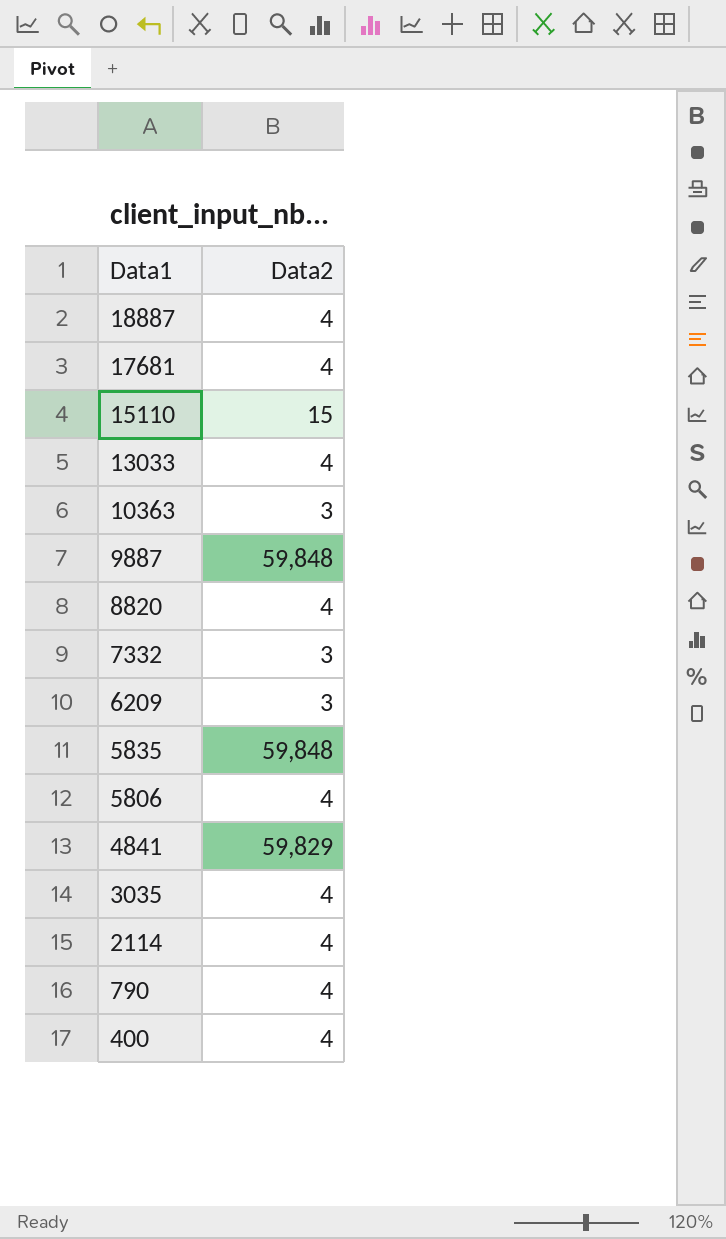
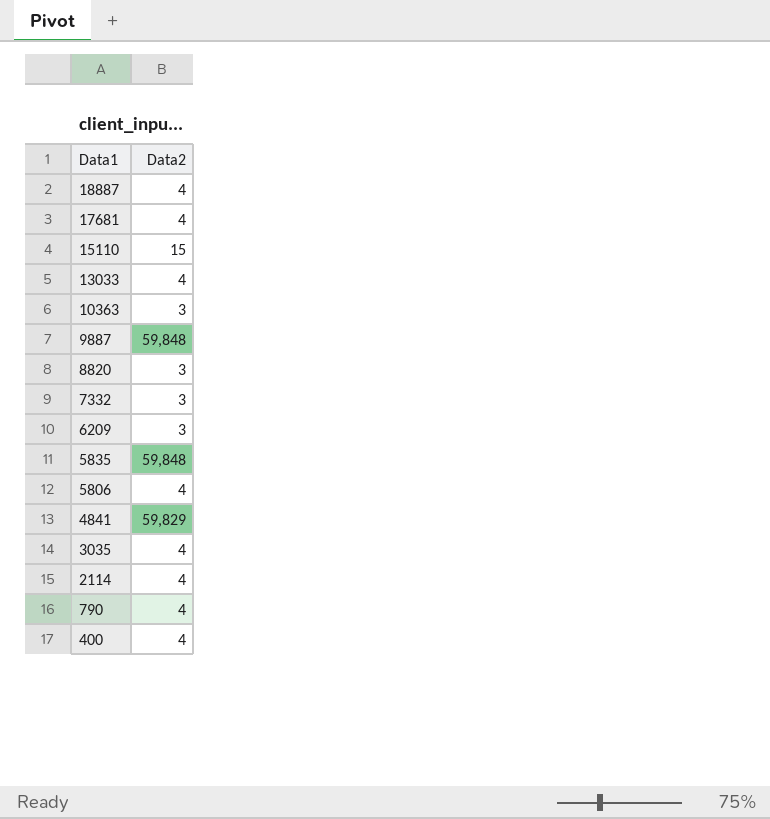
8820 | Data2: 4 -> 3

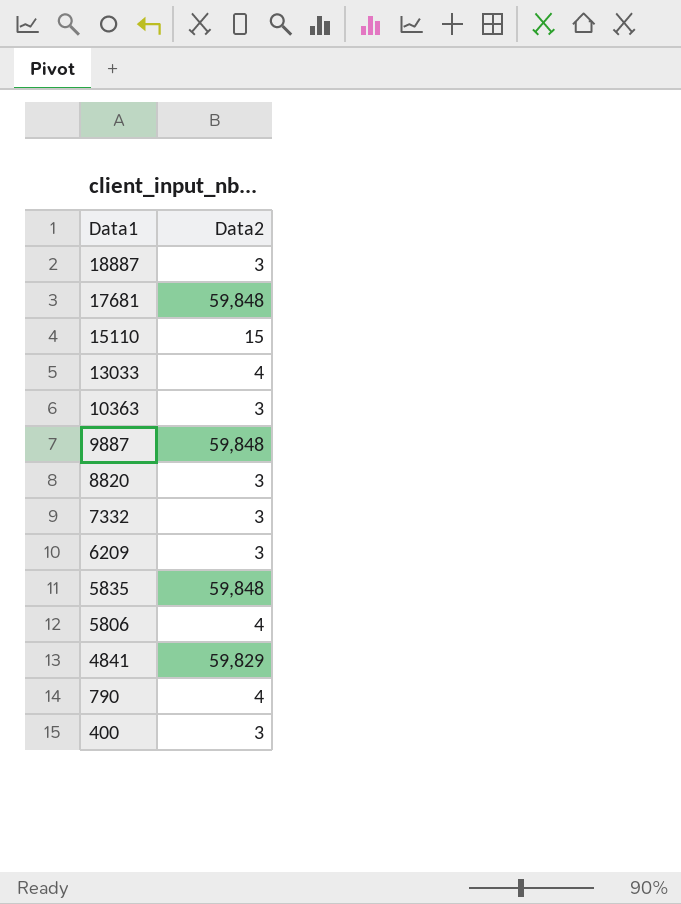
row 3035: 4 -> none
row 2114: 4 -> none
18887 | Data2: 4 -> 3
17681 | Data2: 4 -> 59,848
400 | Data2: 4 -> 3

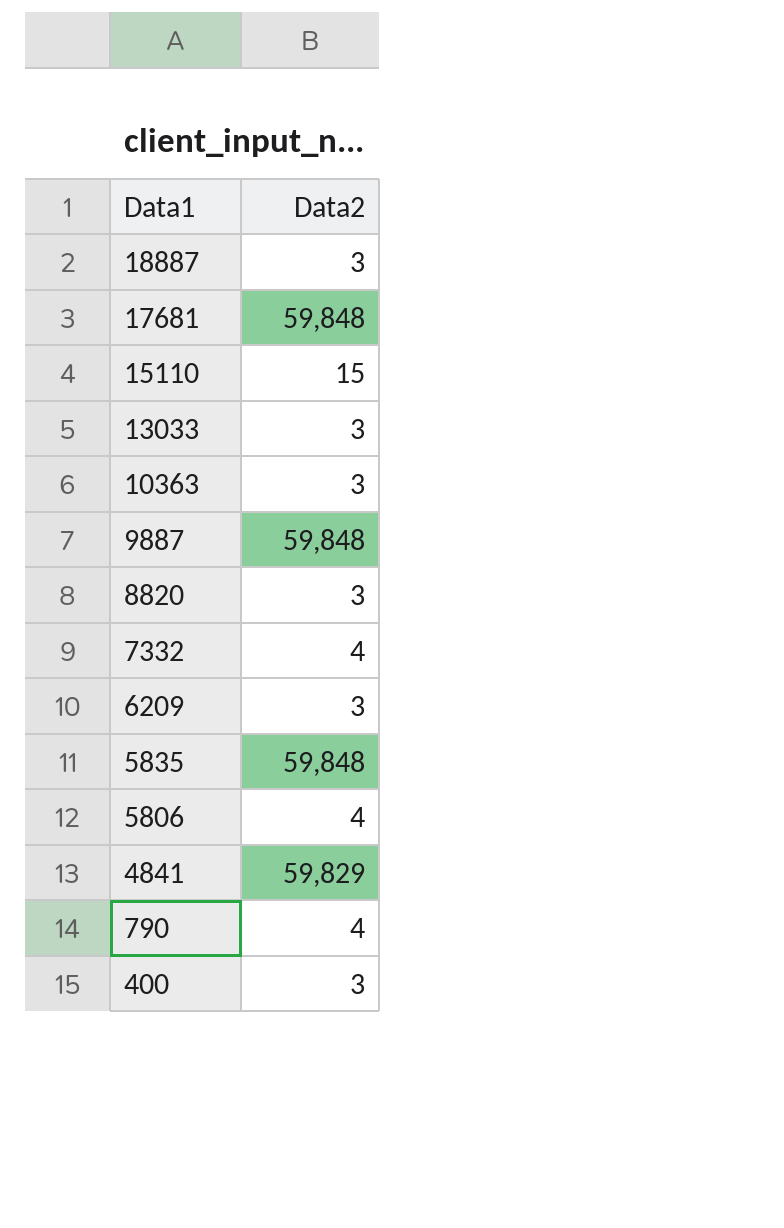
13033 | Data2: 4 -> 3
7332 | Data2: 3 -> 4

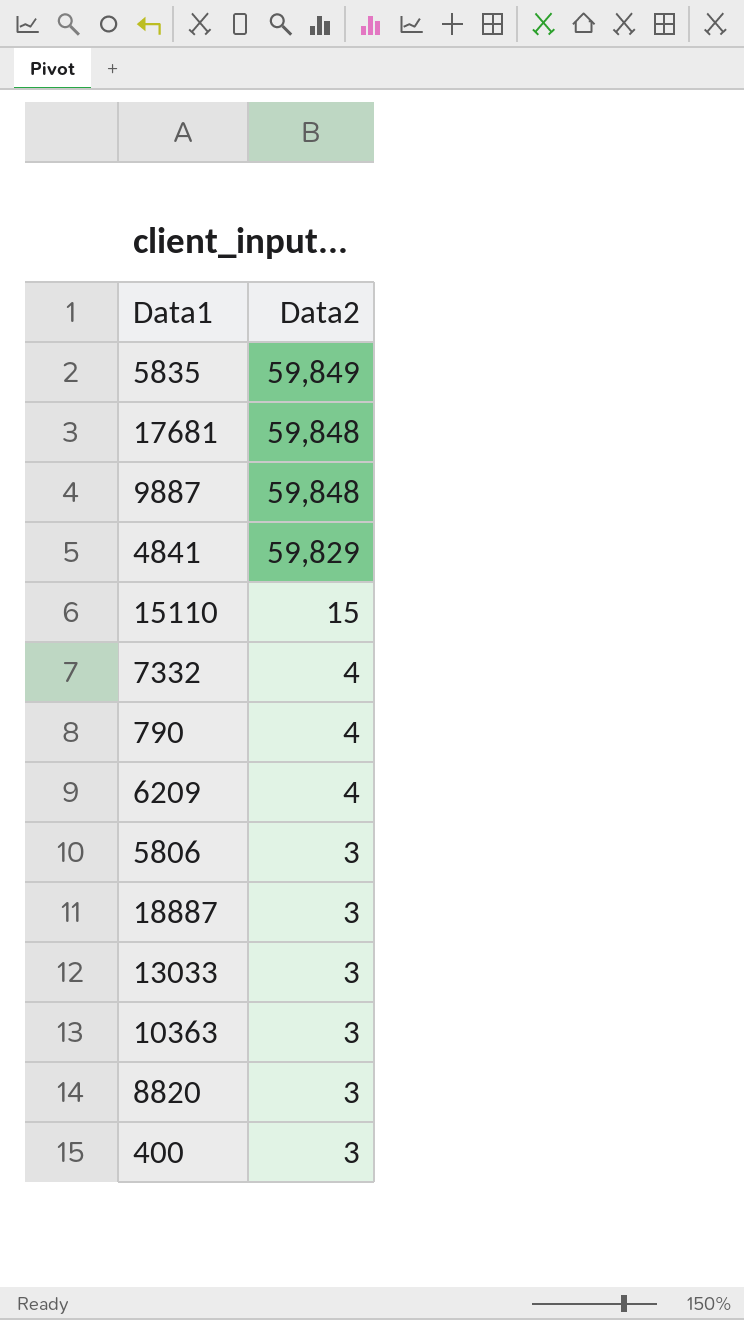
row order: Data1 descending -> Data2 descending
5835 | Data2: 59,848 -> 59,849
6209 | Data2: 3 -> 4
5806 | Data2: 4 -> 3

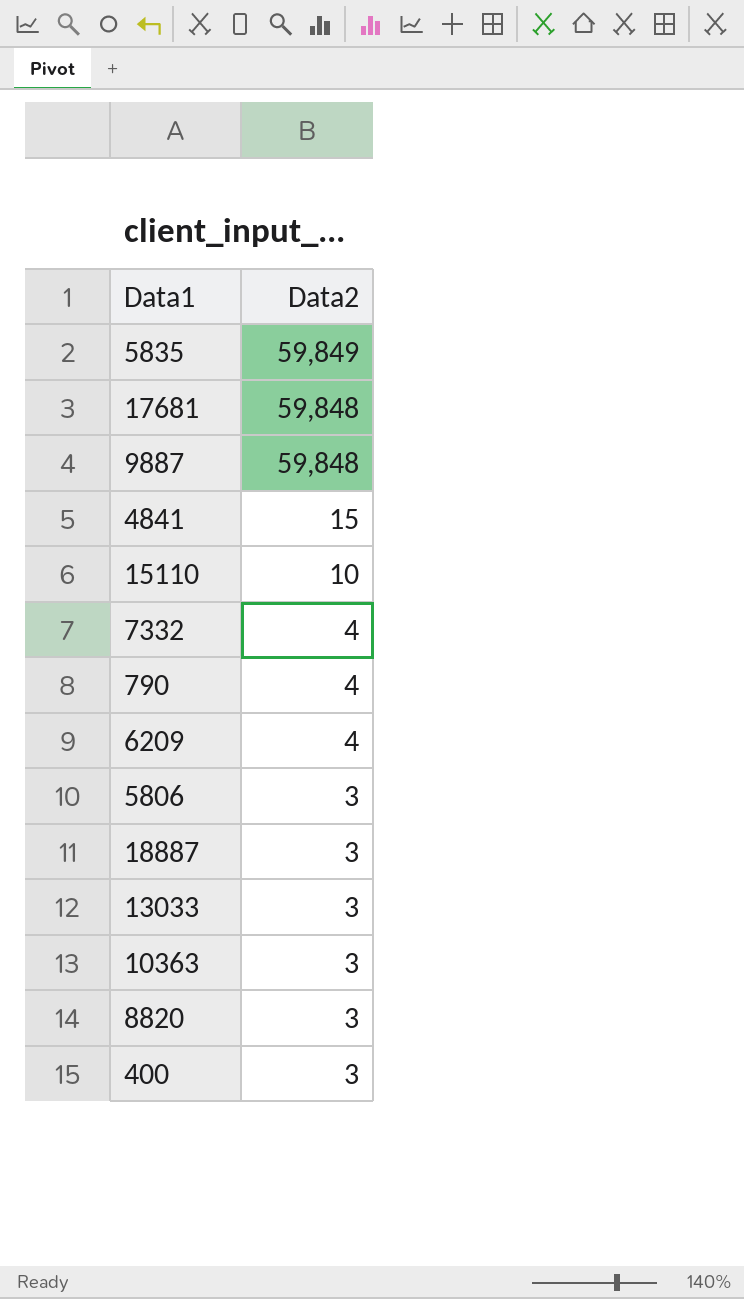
4841 | Data2: 59,829 -> 15
15110 | Data2: 15 -> 10

